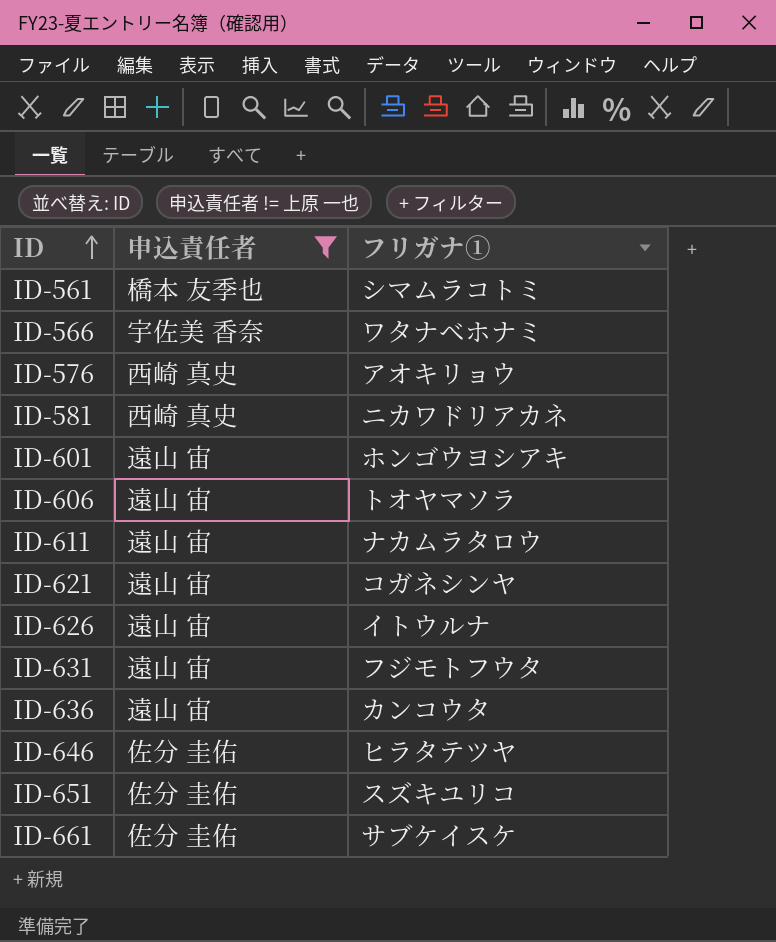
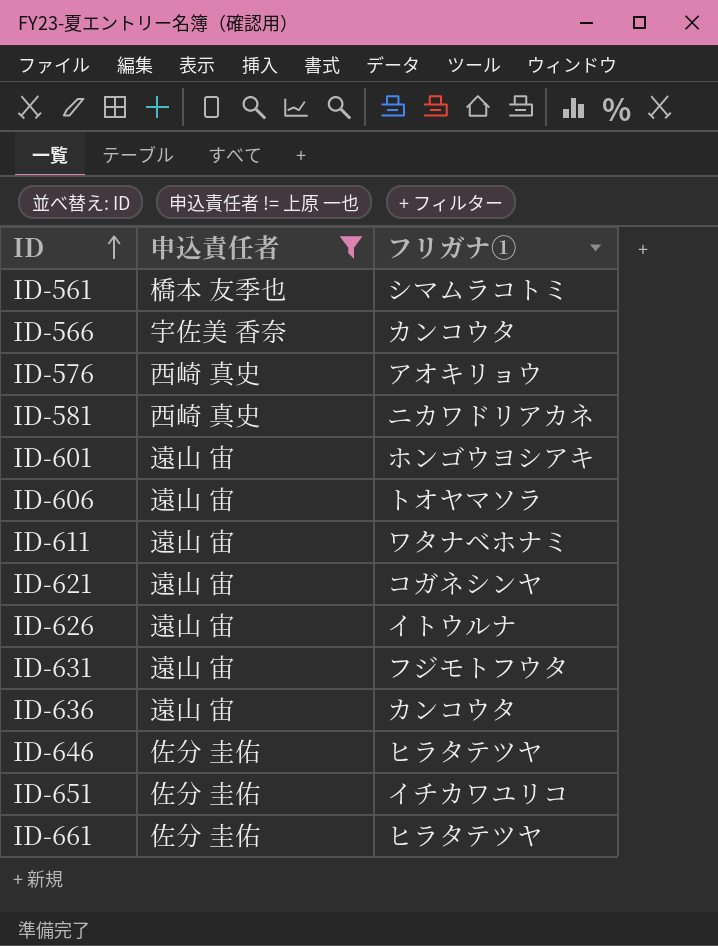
ID-566 | フリガナ①: ワタナベホナミ -> カンコウタ
ID-611 | フリガナ①: ナカムラタロウ -> ワタナベホナミ
ID-651 | フリガナ①: スズキユリコ -> イチカワユリコ
ID-661 | フリガナ①: サブケイスケ -> ヒラタテツヤ

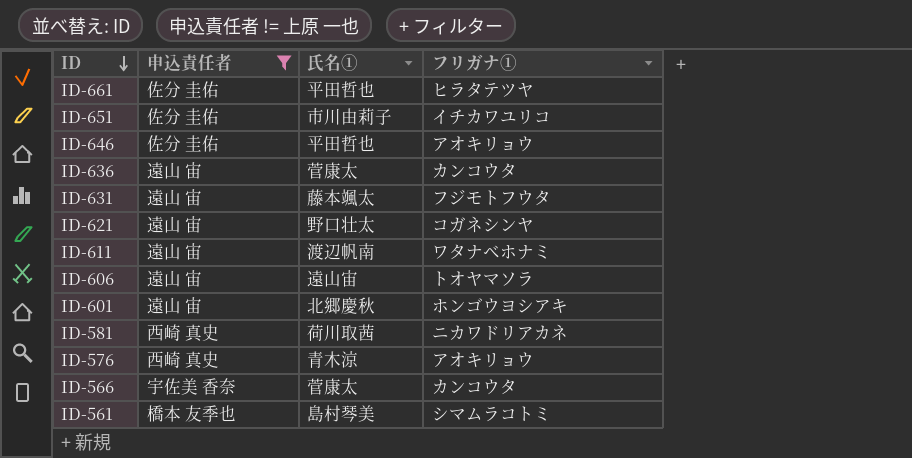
row order: ID ascending -> ID descending
column 氏名① | position: none -> 3
row ID-626: 遠山 宙 | イトウルナ -> none
ID-646 | フリガナ①: ヒラタテツヤ -> アオキリョウ

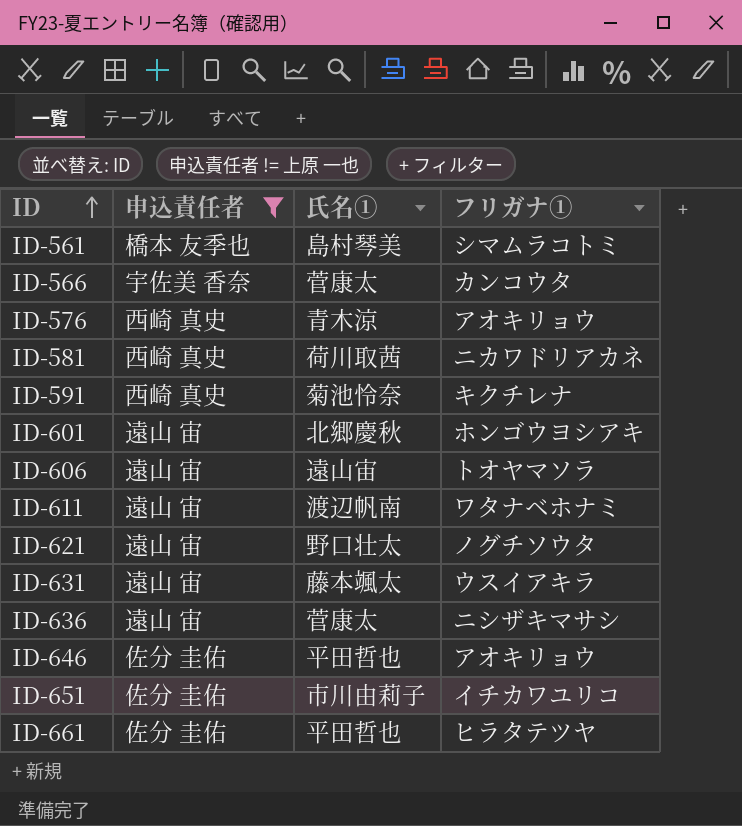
row order: ID descending -> ID ascending
row ID-591: none -> 西崎 真史 | 菊池怜奈 | キクチレナ
ID-621 | フリガナ①: コガネシンヤ -> ノグチソウタ
ID-631 | フリガナ①: フジモトフウタ -> ウスイアキラ
ID-636 | フリガナ①: カンコウタ -> ニシザキマサシ

